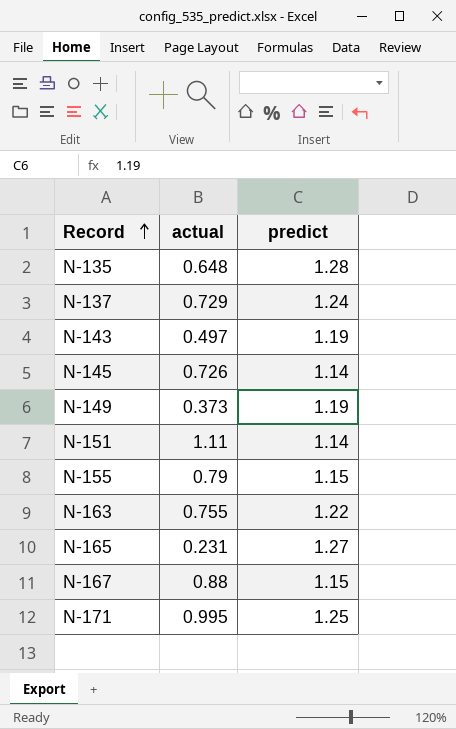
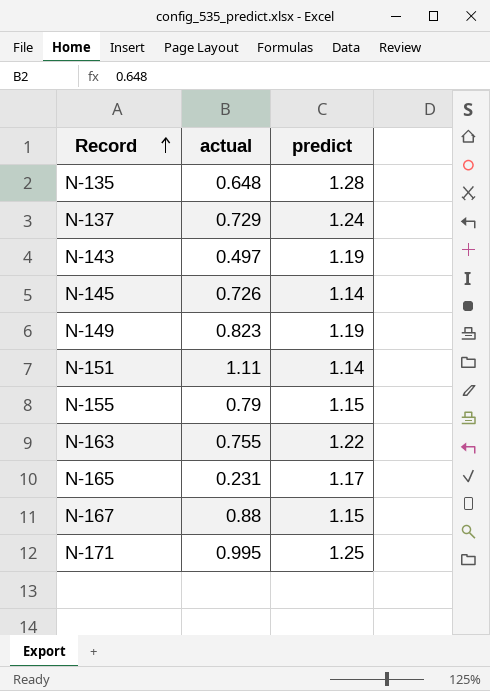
N-149 | actual: 0.373 -> 0.823
N-165 | predict: 1.27 -> 1.17

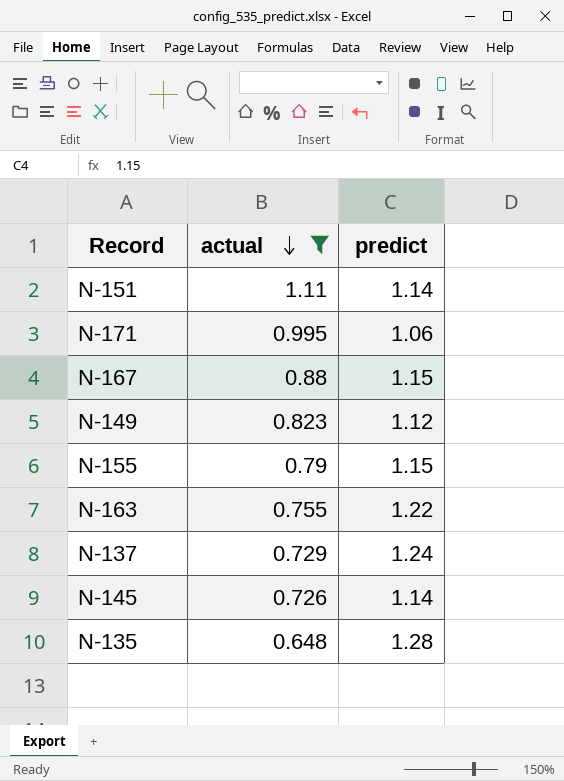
filter: none -> actual >= 0.648
row order: Record ascending -> actual descending
N-171 | predict: 1.25 -> 1.06
N-149 | predict: 1.19 -> 1.12

